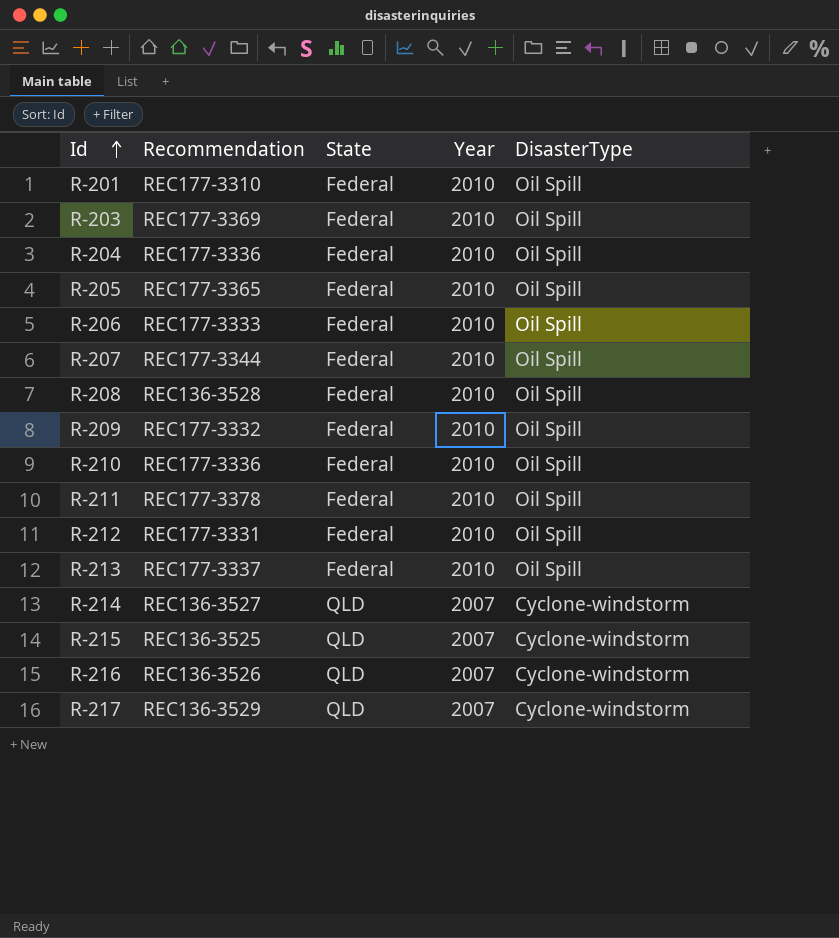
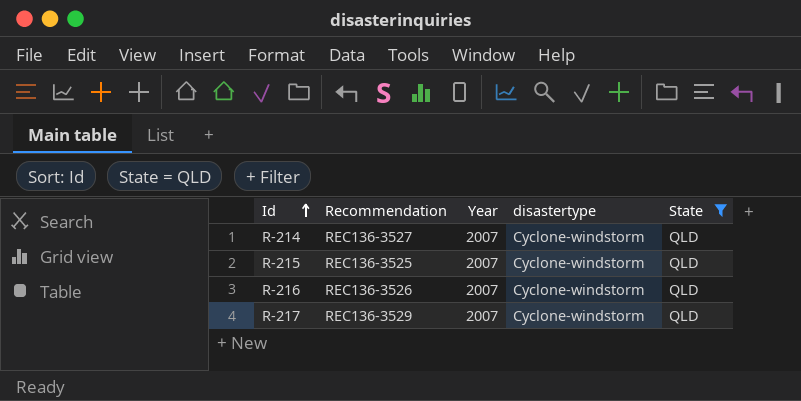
filter: none -> State = QLD
column name: DisasterType -> disastertype
column State | position: 3 -> 5

